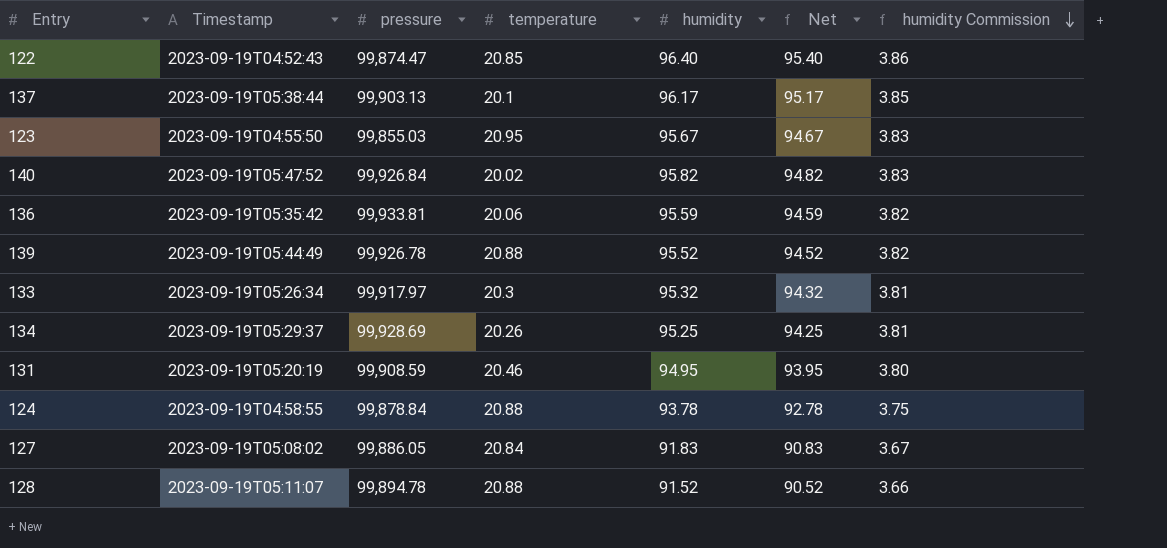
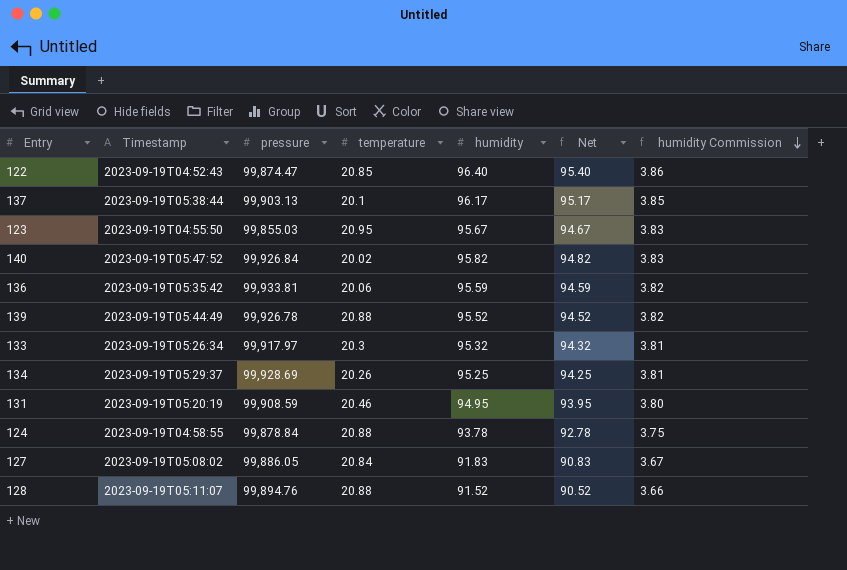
128 | pressure: 99,894.78 -> 99,894.76

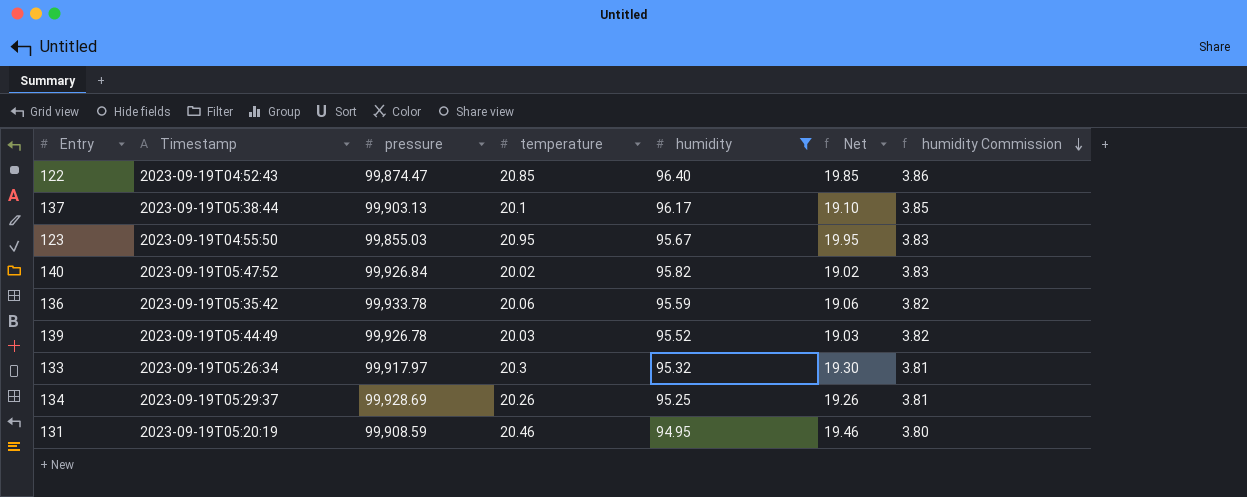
filter: none -> humidity >= 94.95
column Net | formula: [humidity] - 1 -> [temperature] - 1
136 | pressure: 99,933.81 -> 99,933.78
139 | temperature: 20.88 -> 20.03

